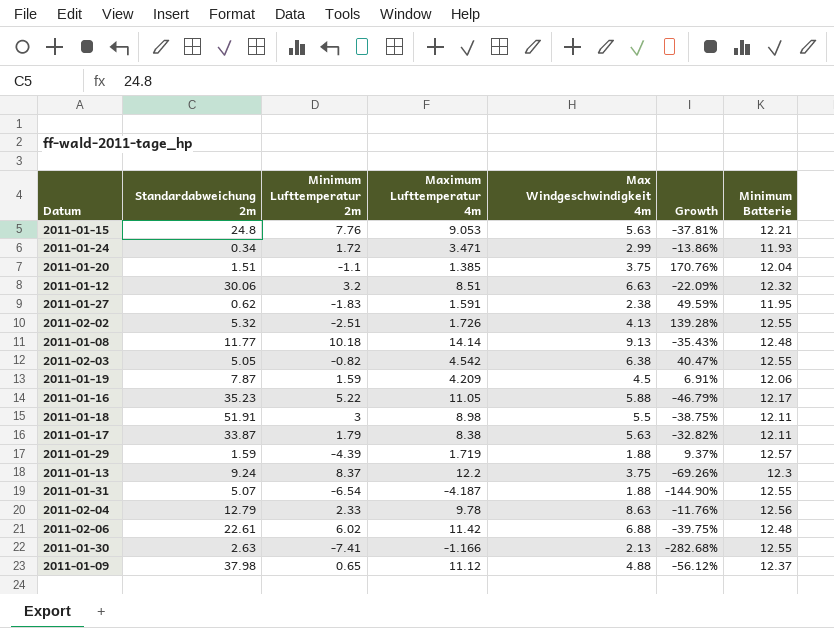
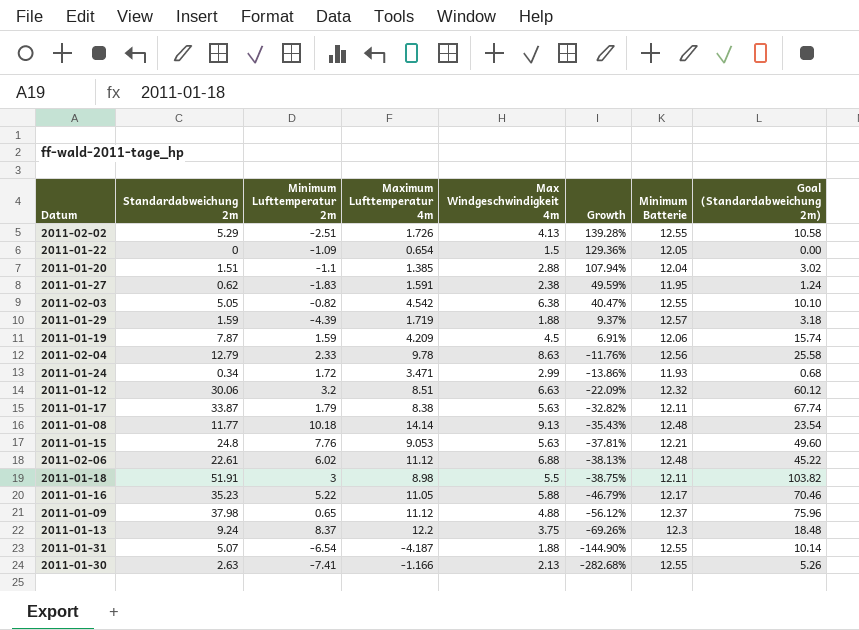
row order: none -> Growth descending
column Goal (Standardabweichung 2m) | formula: none -> [Standardabweichung 2m] * 2
2011-02-02 | Standardabweichung 2m: 5.32 -> 5.29
row 2011-01-22: none -> 0 | -1.09 | 0.654 | 1.5 | 129.36% | 12.05 | 0.00
2011-01-20 | Max Windgeschwindigkeit 4m: 3.75 -> 2.88
2011-01-20 | Growth: 170.76% -> 107.94%
2011-02-06 | Maximum Lufttemperatur 4m: 11.42 -> 11.12
2011-02-06 | Growth: -39.75% -> -38.13%

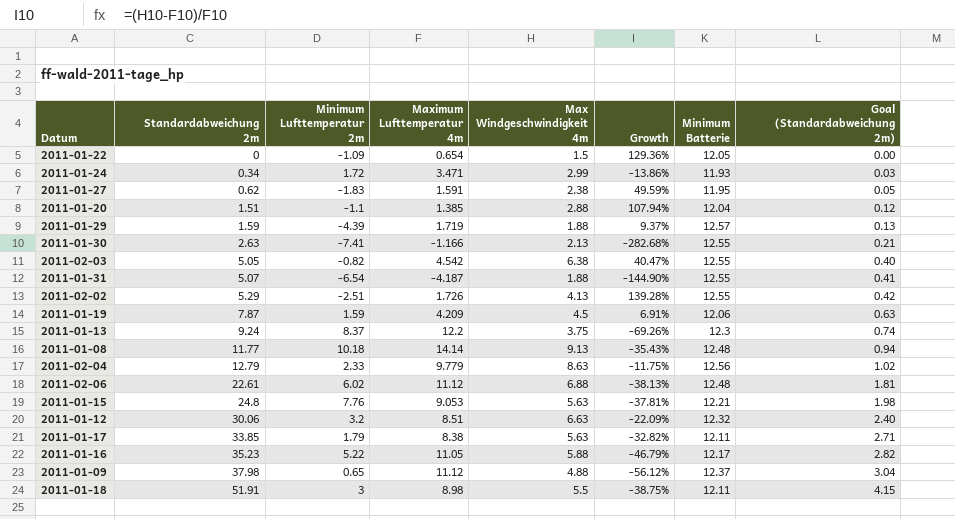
row order: Growth descending -> Standardabweichung 2m ascending
column Goal (Standardabweichung 2m) | formula: [Standardabweichung 2m] * 2 -> [Standardabweichung 2m] * 0.08
2011-02-04 | Maximum Lufttemperatur 4m: 9.78 -> 9.779
2011-02-04 | Growth: -11.76% -> -11.75%
2011-01-17 | Standardabweichung 2m: 33.87 -> 33.85

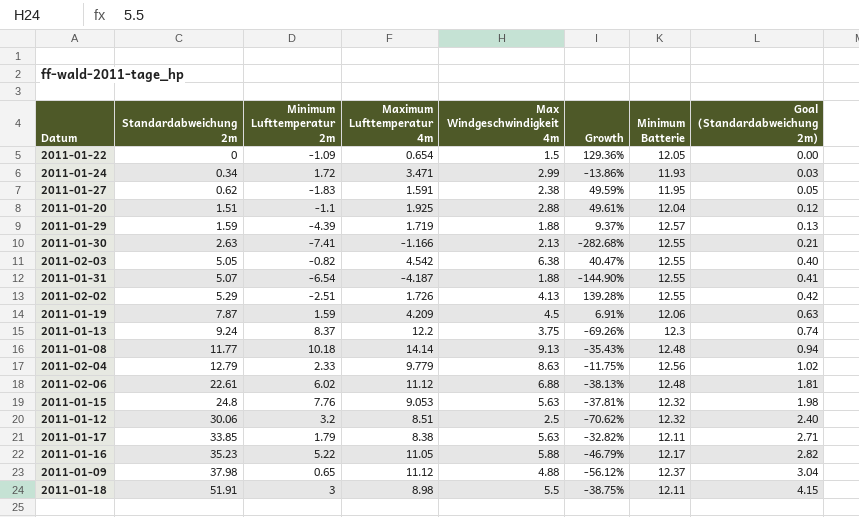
2011-01-20 | Maximum Lufttemperatur 4m: 1.385 -> 1.925
2011-01-20 | Growth: 107.94% -> 49.61%
2011-01-15 | Minimum Batterie: 12.21 -> 12.32
2011-01-12 | Max Windgeschwindigkeit 4m: 6.63 -> 2.5
2011-01-12 | Growth: -22.09% -> -70.62%

